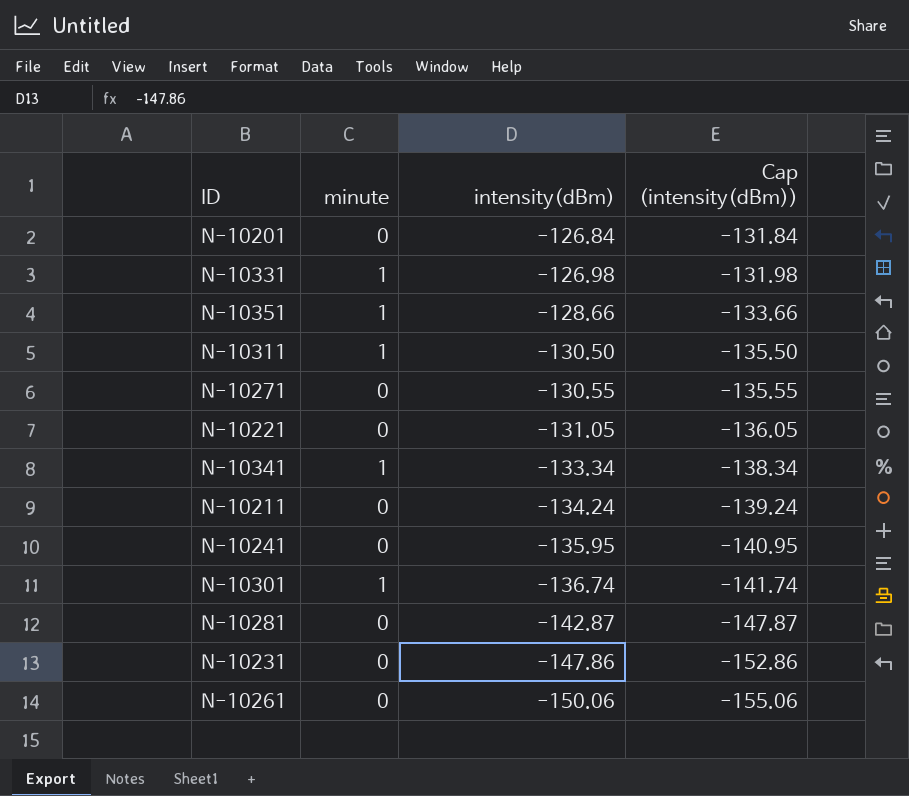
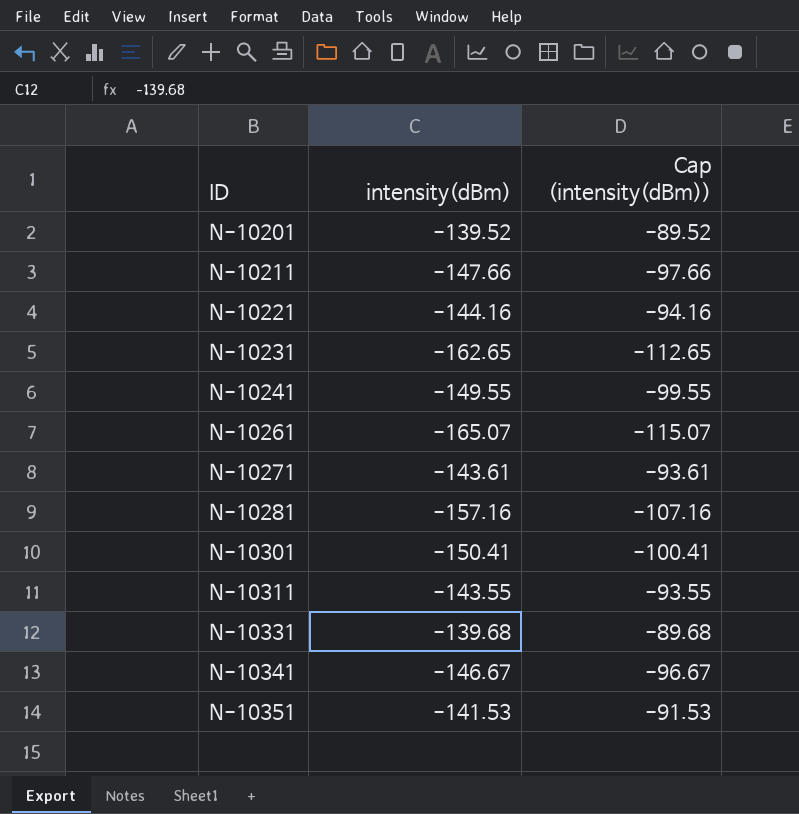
row order: intensity(dBm) descending -> ID ascending
column minute | position: 2 -> none
column Cap (intensity(dBm)) | formula: [intensity(dBm)] - 5 -> [intensity(dBm)] + 50
N-10201 | intensity(dBm): -126.84 -> -139.52
N-10211 | intensity(dBm): -134.24 -> -147.66
N-10221 | intensity(dBm): -131.05 -> -144.16
N-10231 | intensity(dBm): -147.86 -> -162.65
N-10241 | intensity(dBm): -135.95 -> -149.55
N-10261 | intensity(dBm): -150.06 -> -165.07
N-10271 | intensity(dBm): -130.55 -> -143.61
N-10281 | intensity(dBm): -142.87 -> -157.16
N-10301 | intensity(dBm): -136.74 -> -150.41
N-10311 | intensity(dBm): -130.50 -> -143.55
N-10331 | intensity(dBm): -126.98 -> -139.68
N-10341 | intensity(dBm): -133.34 -> -146.67
N-10351 | intensity(dBm): -128.66 -> -141.53

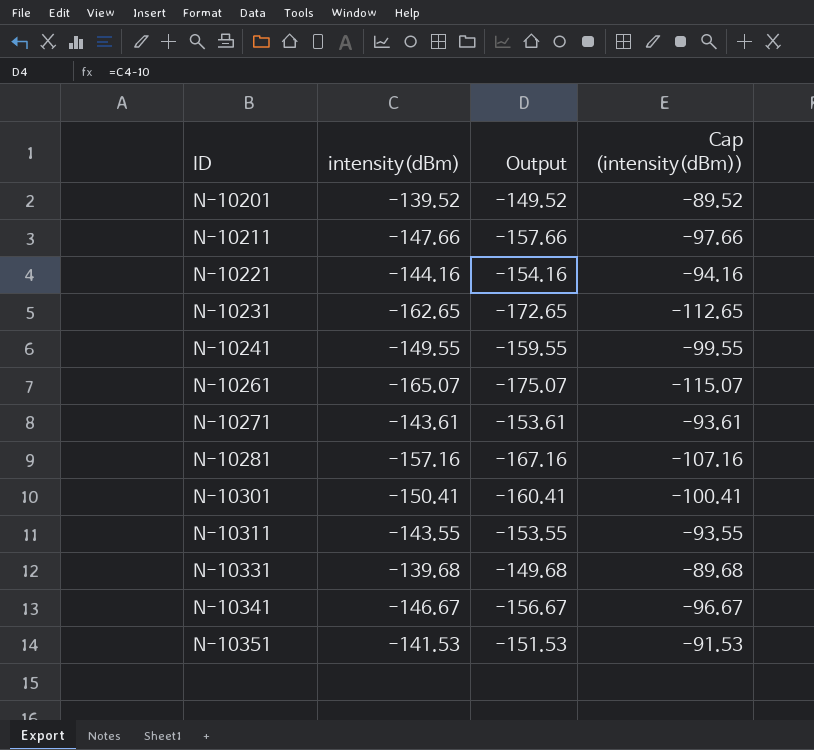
column Output | formula: none -> [intensity(dBm)] - 10

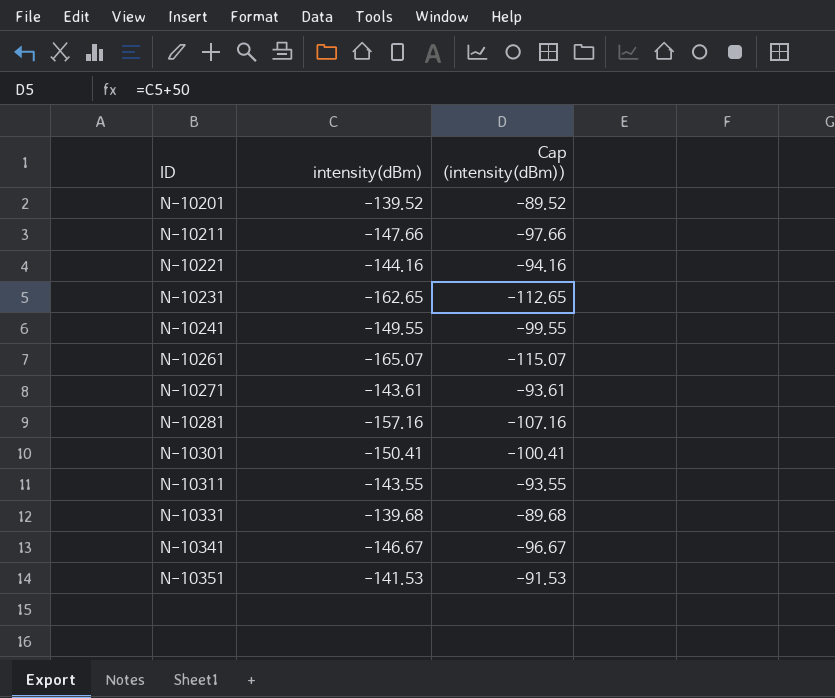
column Output | formula: [intensity(dBm)] - 10 -> none

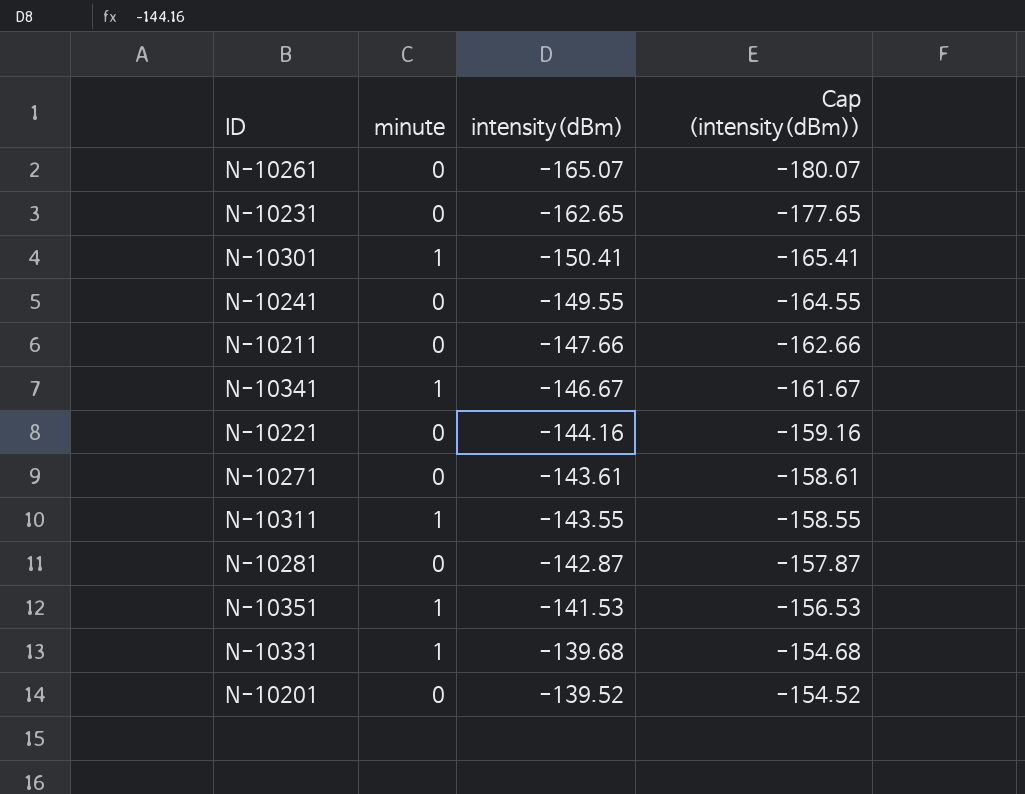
row order: ID ascending -> intensity(dBm) ascending
column minute | position: none -> 2
column Cap (intensity(dBm)) | formula: [intensity(dBm)] + 50 -> [intensity(dBm)] - 15
N-10281 | intensity(dBm): -157.16 -> -142.87

